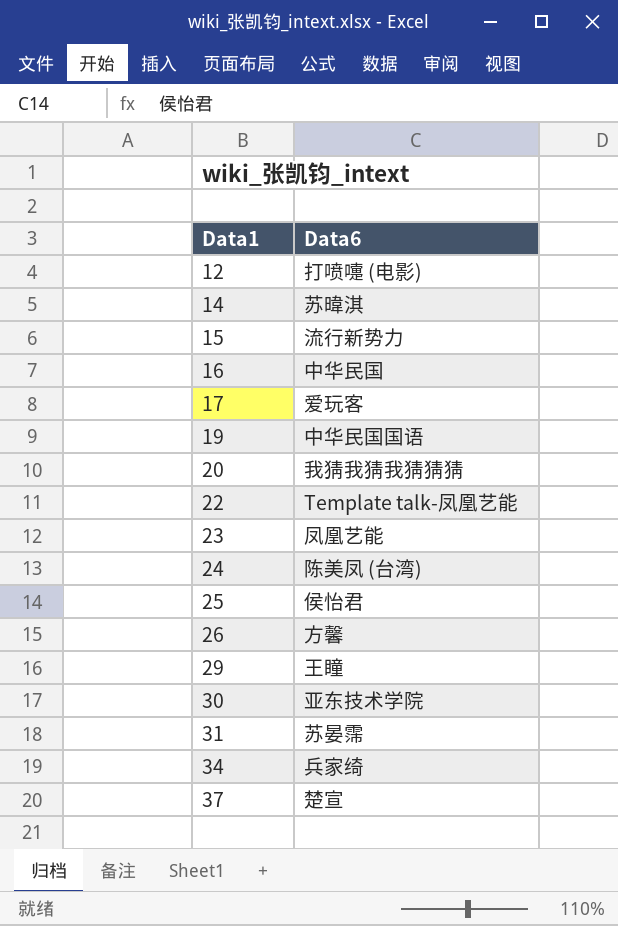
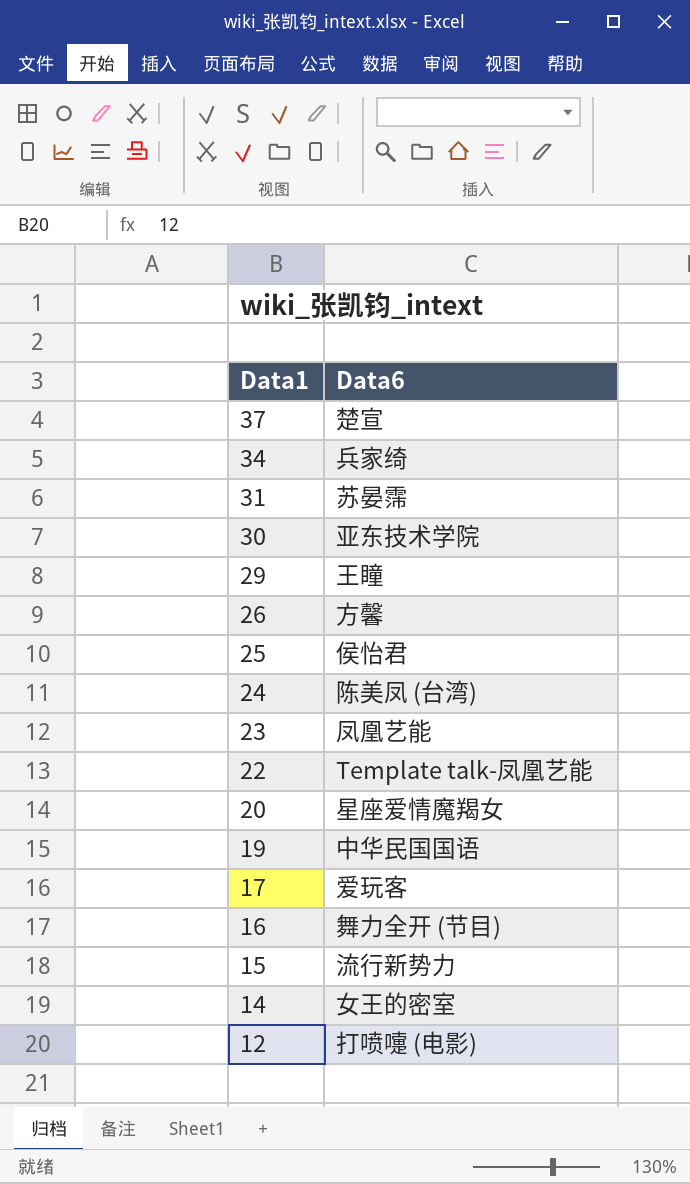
row order: Data1 ascending -> Data1 descending
20 | Data6: 我猜我猜我猜猜猜 -> 星座爱情魔羯女
16 | Data6: 中华民国 -> 舞力全开 (节目)
14 | Data6: 苏暐淇 -> 女王的密室

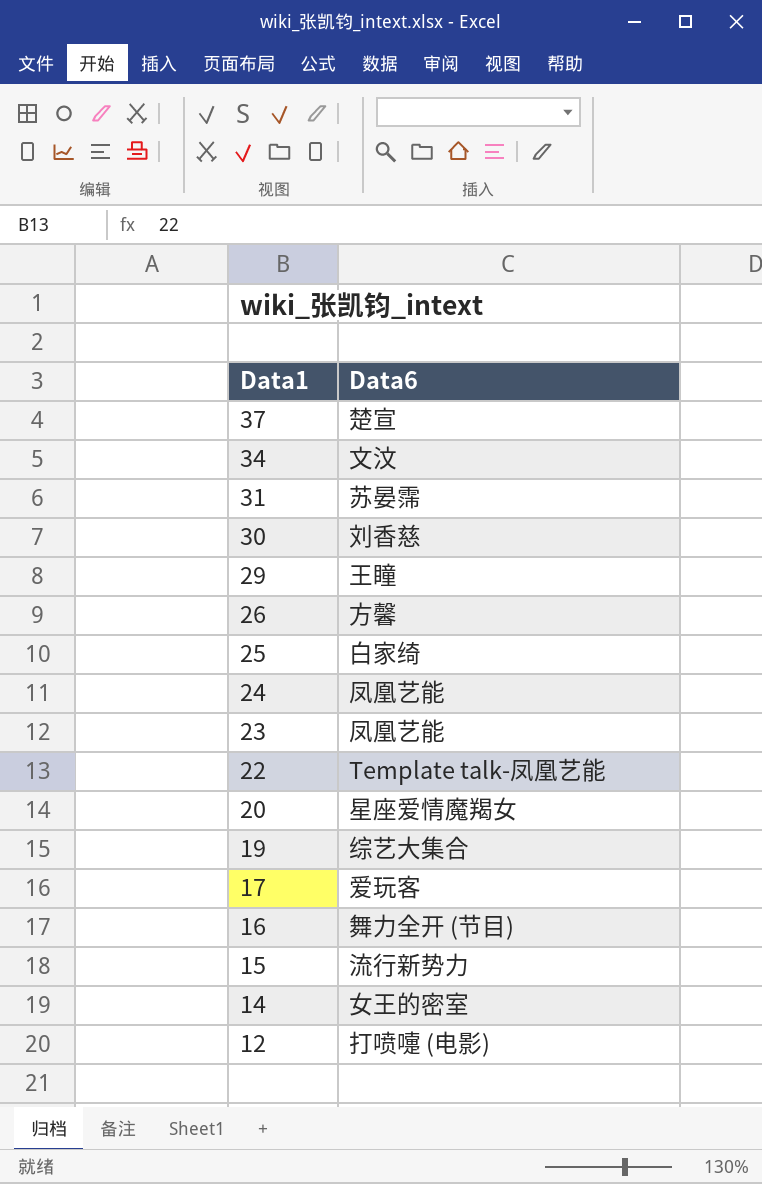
34 | Data6: 兵家绮 -> 文汶
30 | Data6: 亚东技术学院 -> 刘香慈
25 | Data6: 侯怡君 -> 白家绮
24 | Data6: 陈美凤 (台湾) -> 凤凰艺能
19 | Data6: 中华民国国语 -> 综艺大集合

